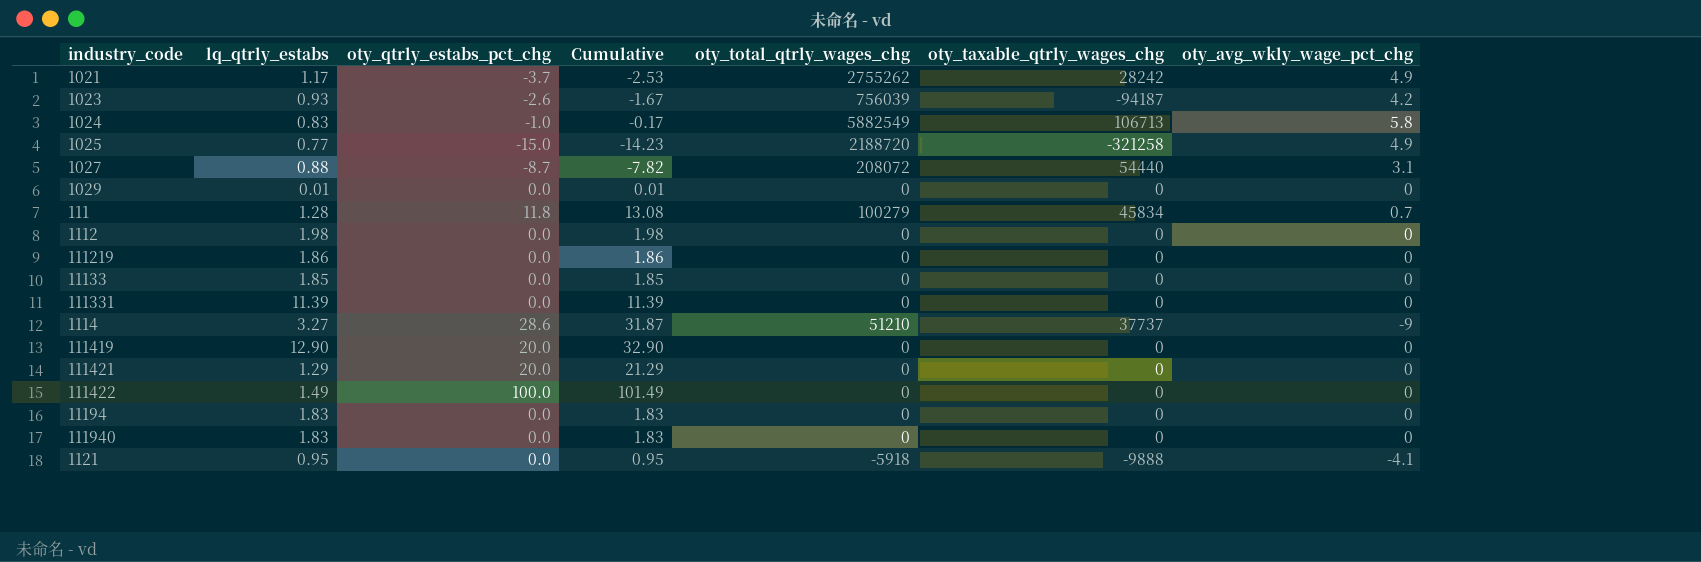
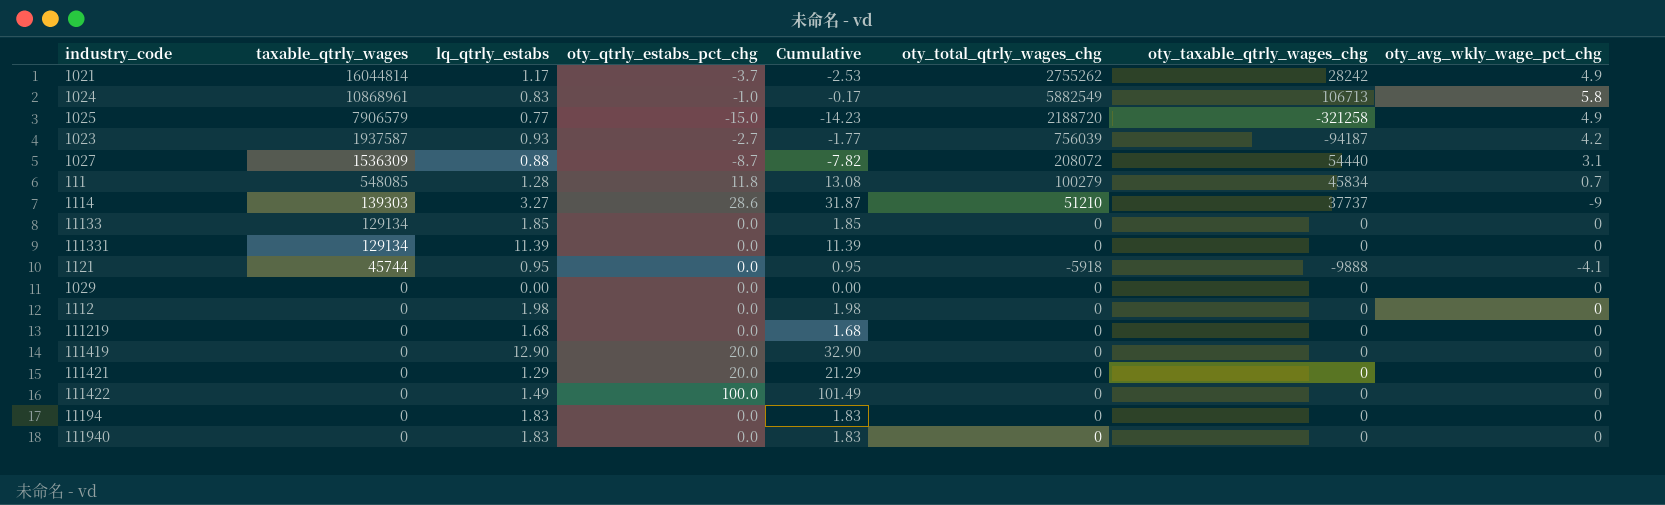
row order: none -> taxable_qtrly_wages descending
column taxable_qtrly_wages | position: none -> 2
1023 | oty_qtrly_estabs_pct_chg: -2.6 -> -2.7
1023 | Cumulative: -1.67 -> -1.77
1029 | lq_qtrly_estabs: 0.01 -> 0.00
1029 | Cumulative: 0.01 -> 0.00
111219 | lq_qtrly_estabs: 1.86 -> 1.68
111219 | Cumulative: 1.86 -> 1.68

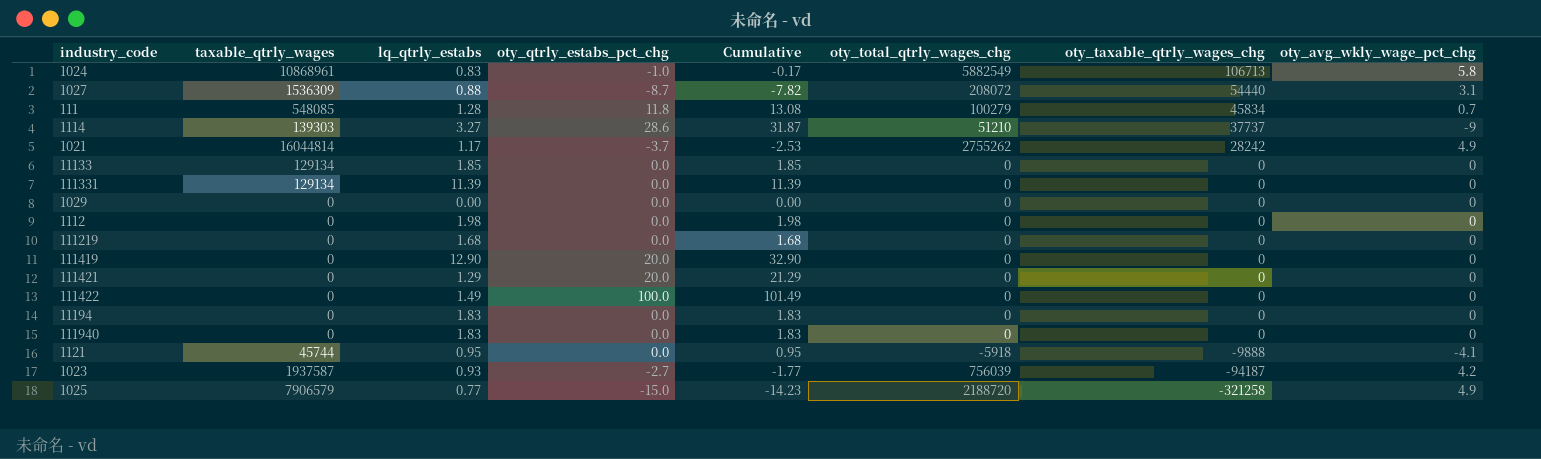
row order: taxable_qtrly_wages descending -> oty_taxable_qtrly_wages_chg descending

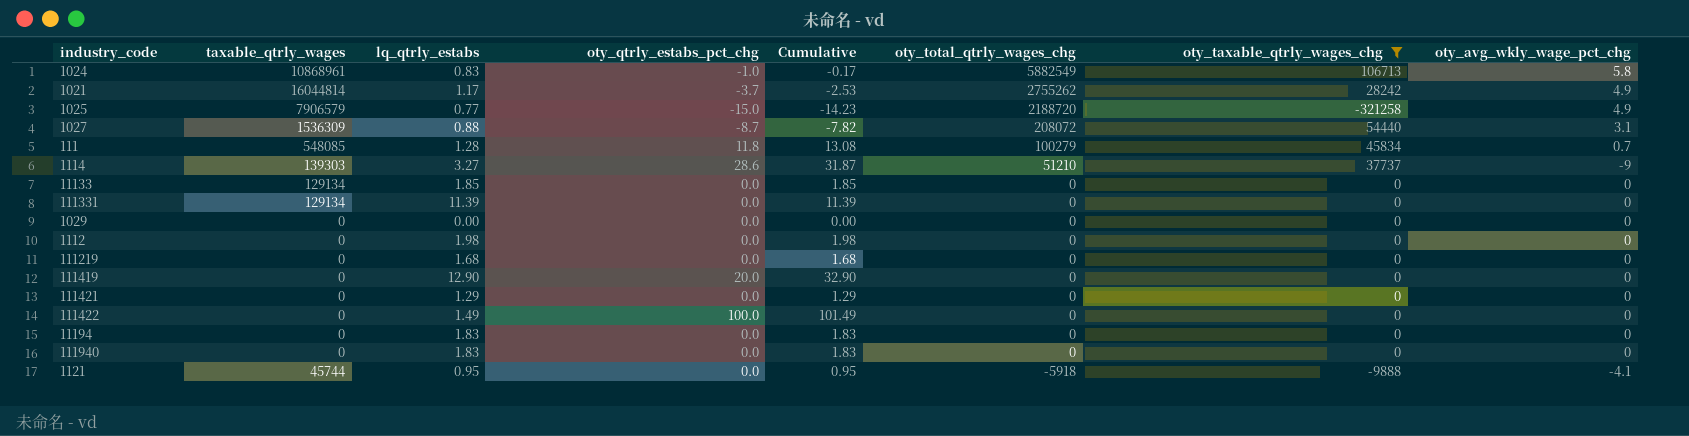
filter: none -> oty_taxable_qtrly_wages_chg != -94187
row order: oty_taxable_qtrly_wages_chg descending -> oty_total_qtrly_wages_chg descending
111421 | oty_qtrly_estabs_pct_chg: 20.0 -> 0.0
111421 | Cumulative: 21.29 -> 1.29

